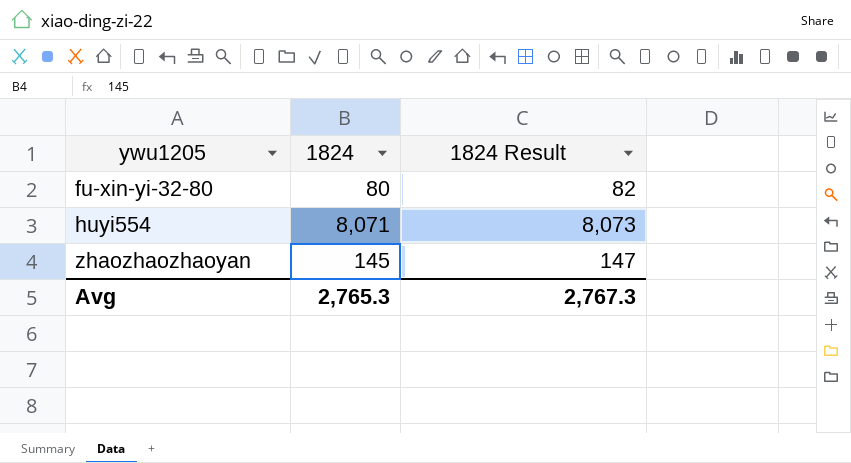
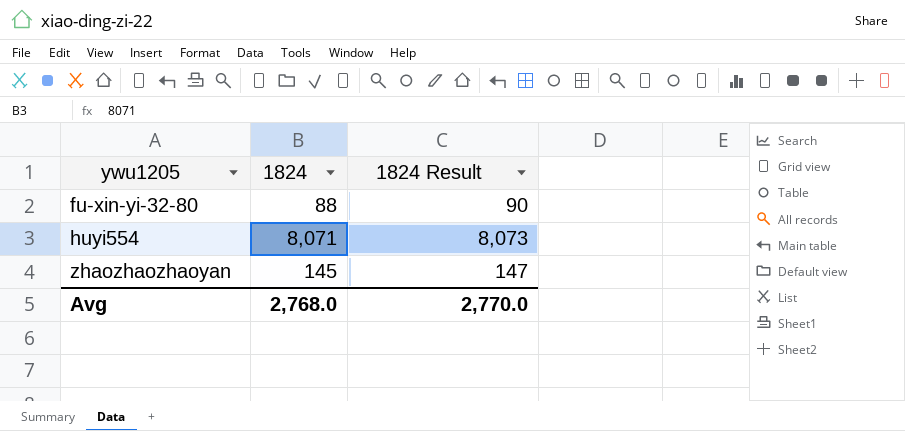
fu-xin-yi-32-80 | 1824: 80 -> 88
fu-xin-yi-32-80 | 1824 Result: 82 -> 90
Avg | 1824: 2,765.3 -> 2,768.0
Avg | 1824 Result: 2,767.3 -> 2,770.0

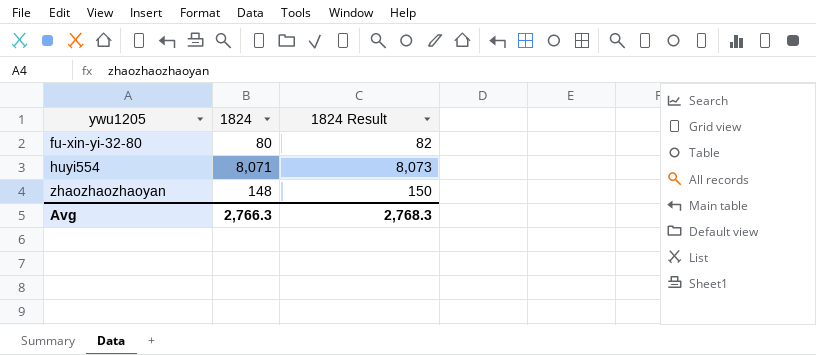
fu-xin-yi-32-80 | 1824: 88 -> 80
fu-xin-yi-32-80 | 1824 Result: 90 -> 82
zhaozhaozhaoyan | 1824: 145 -> 148
zhaozhaozhaoyan | 1824 Result: 147 -> 150
Avg | 1824: 2,768.0 -> 2,766.3
Avg | 1824 Result: 2,770.0 -> 2,768.3

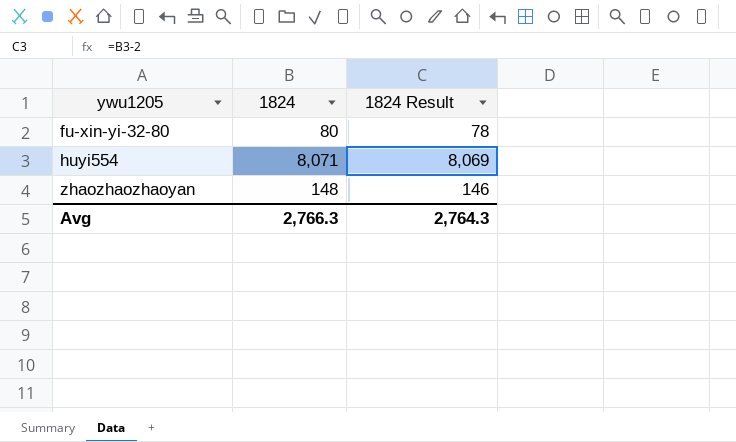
column 1824 Result | formula: [1824] + 2 -> [1824] - 2
Avg | 1824 Result: 2,768.3 -> 2,764.3

